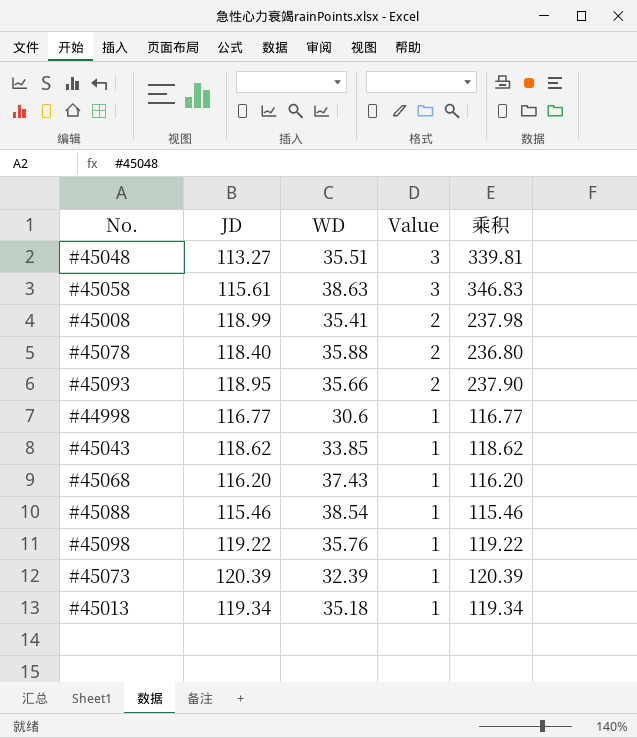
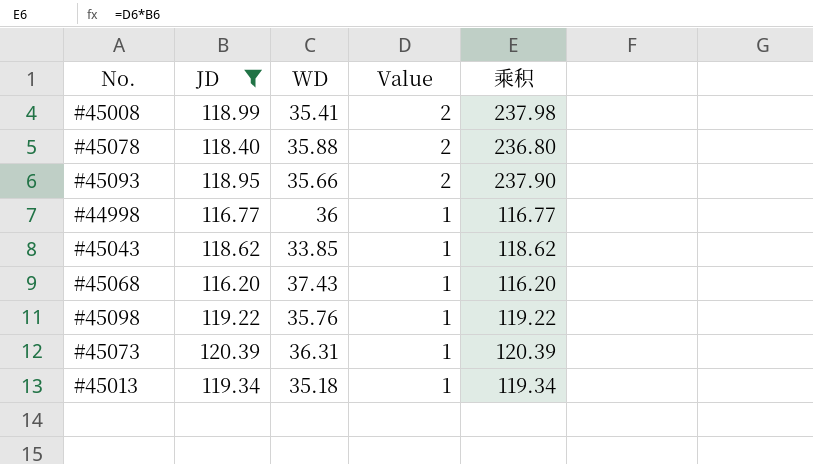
filter: none -> JD >= 116.20
#44998 | WD: 30.6 -> 36
#45073 | WD: 32.39 -> 36.31

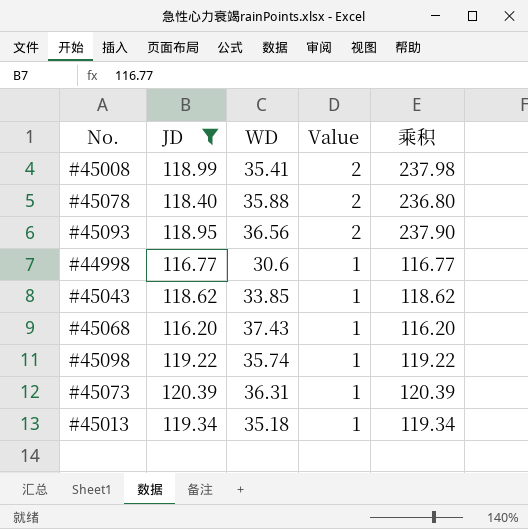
#45093 | WD: 35.66 -> 36.56
#44998 | WD: 36 -> 30.6
#45098 | WD: 35.76 -> 35.74

